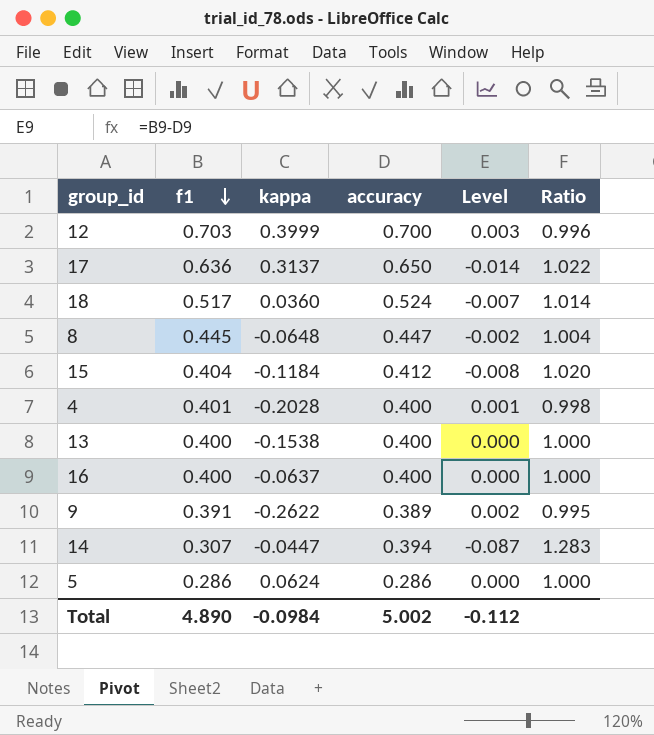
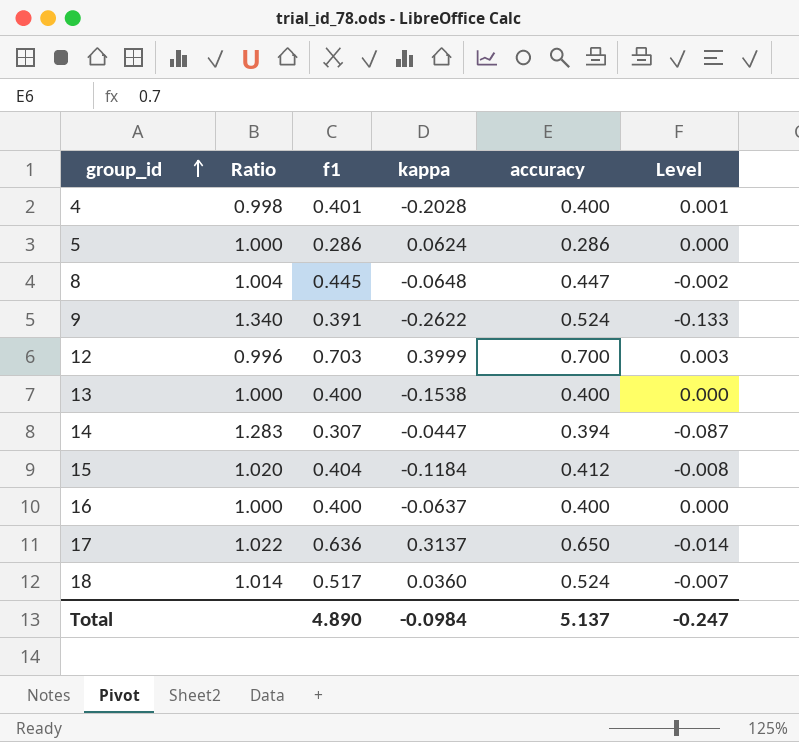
row order: f1 descending -> group_id ascending
column Ratio | position: 6 -> 2
9 | Ratio: 0.995 -> 1.340
9 | accuracy: 0.389 -> 0.524
9 | Level: 0.002 -> -0.133
Total | accuracy: 5.002 -> 5.137
Total | Level: -0.112 -> -0.247

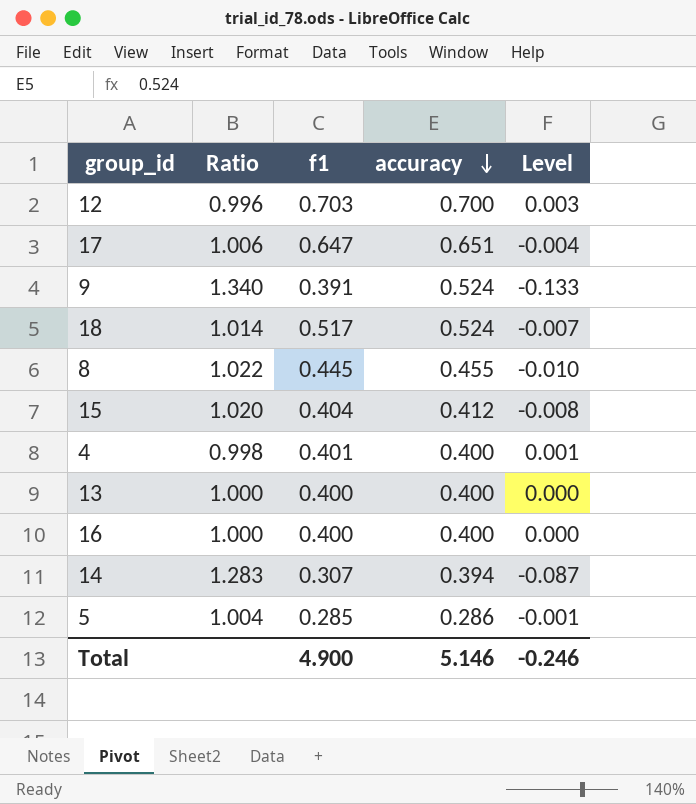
row order: group_id ascending -> accuracy descending
column kappa | position: 4 -> none
17 | Ratio: 1.022 -> 1.006
17 | f1: 0.636 -> 0.647
17 | accuracy: 0.650 -> 0.651
17 | Level: -0.014 -> -0.004
8 | Ratio: 1.004 -> 1.022
8 | accuracy: 0.447 -> 0.455
8 | Level: -0.002 -> -0.010
5 | Ratio: 1.000 -> 1.004
5 | f1: 0.286 -> 0.285
5 | Level: 0.000 -> -0.001
Total | f1: 4.890 -> 4.900
Total | accuracy: 5.137 -> 5.146
Total | Level: -0.247 -> -0.246

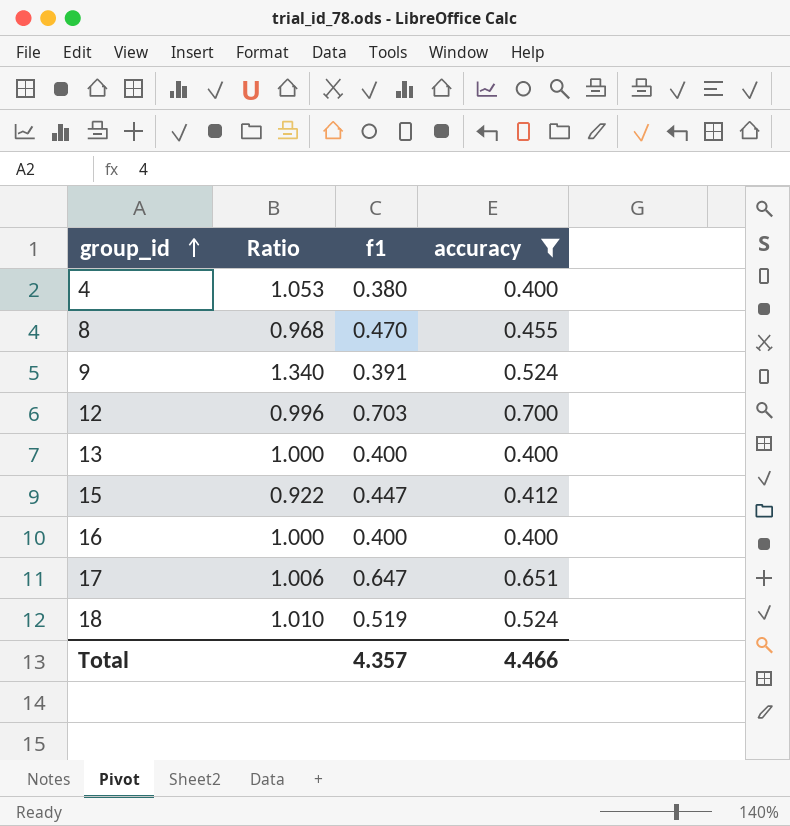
filter: none -> accuracy >= 0.400
row order: accuracy descending -> group_id ascending
column Level | formula: [f1] - [accuracy] -> none
4 | Ratio: 0.998 -> 1.053
4 | f1: 0.401 -> 0.380
8 | Ratio: 1.022 -> 0.968
8 | f1: 0.445 -> 0.470
15 | Ratio: 1.020 -> 0.922
15 | f1: 0.404 -> 0.447
18 | Ratio: 1.014 -> 1.010
18 | f1: 0.517 -> 0.519
Total | f1: 4.900 -> 4.357
Total | accuracy: 5.146 -> 4.466

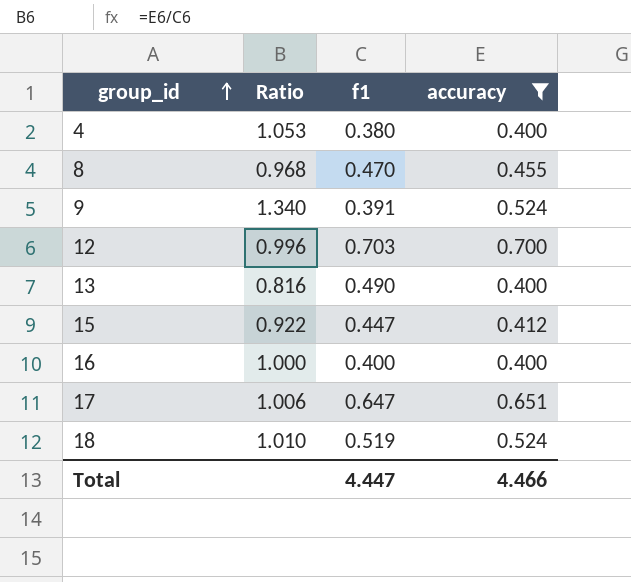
13 | Ratio: 1.000 -> 0.816
13 | f1: 0.400 -> 0.490
Total | f1: 4.357 -> 4.447

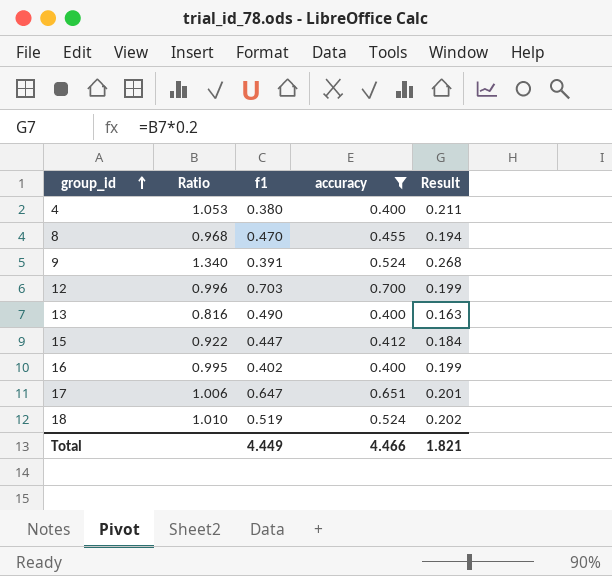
column Result | formula: none -> [Ratio] * 0.2
16 | Ratio: 1.000 -> 0.995
16 | f1: 0.400 -> 0.402
Total | f1: 4.447 -> 4.449

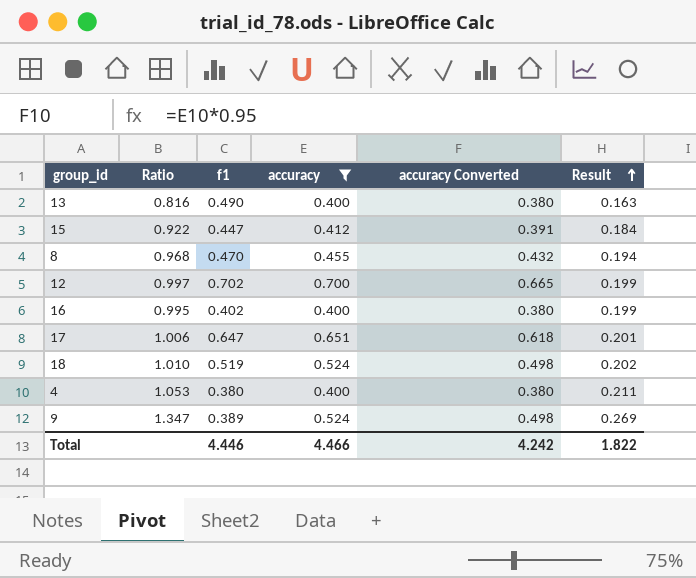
row order: group_id ascending -> Result ascending
column accuracy Converted | formula: none -> [accuracy] * 0.95
12 | Ratio: 0.996 -> 0.997
12 | f1: 0.703 -> 0.702
9 | Ratio: 1.340 -> 1.347
9 | f1: 0.391 -> 0.389
9 | Result: 0.268 -> 0.269
Total | f1: 4.449 -> 4.446
Total | Result: 1.821 -> 1.822

